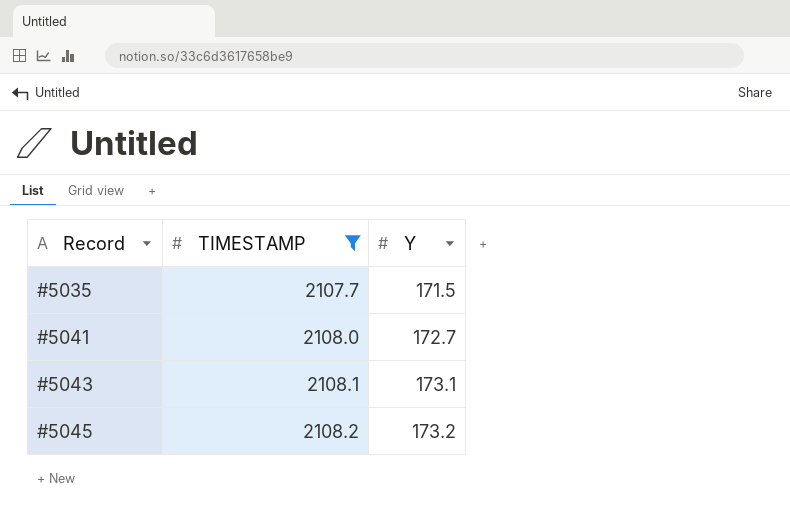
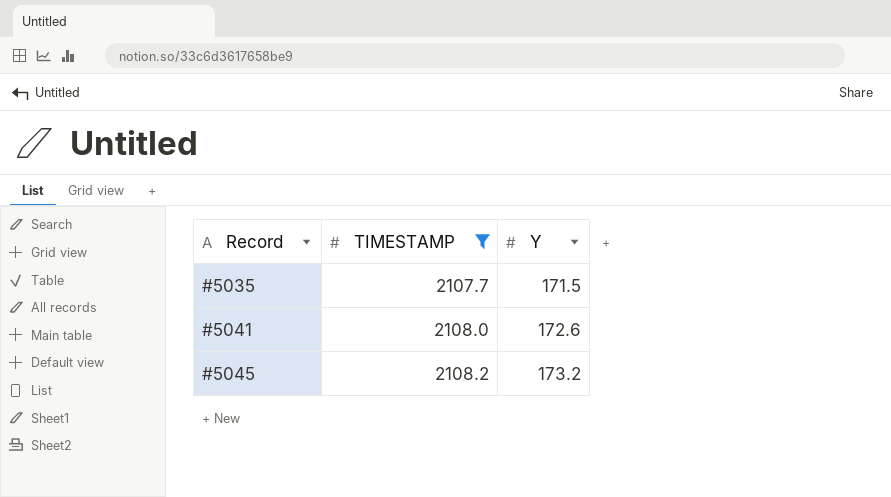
row #5043: 2108.1 | 173.1 -> none
#5041 | Y: 172.7 -> 172.6

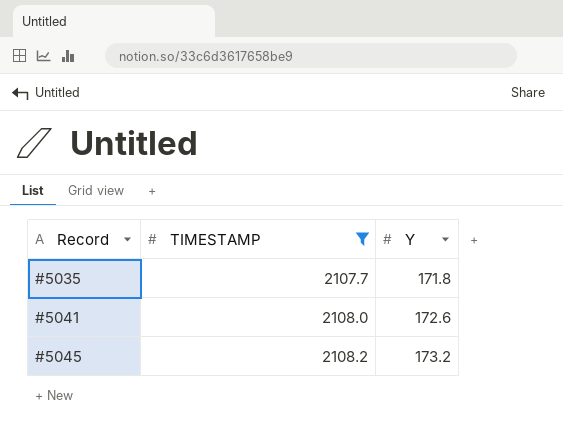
#5035 | Y: 171.5 -> 171.8

